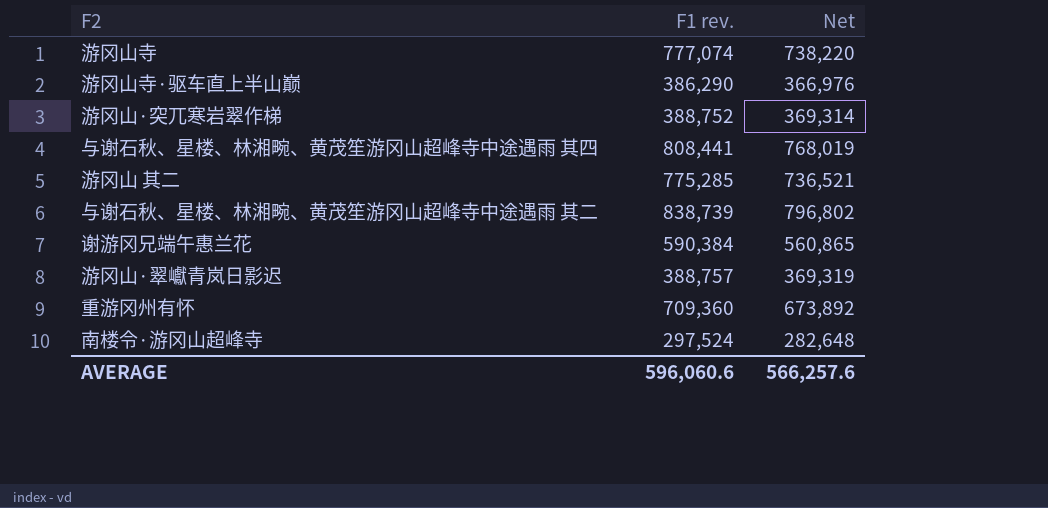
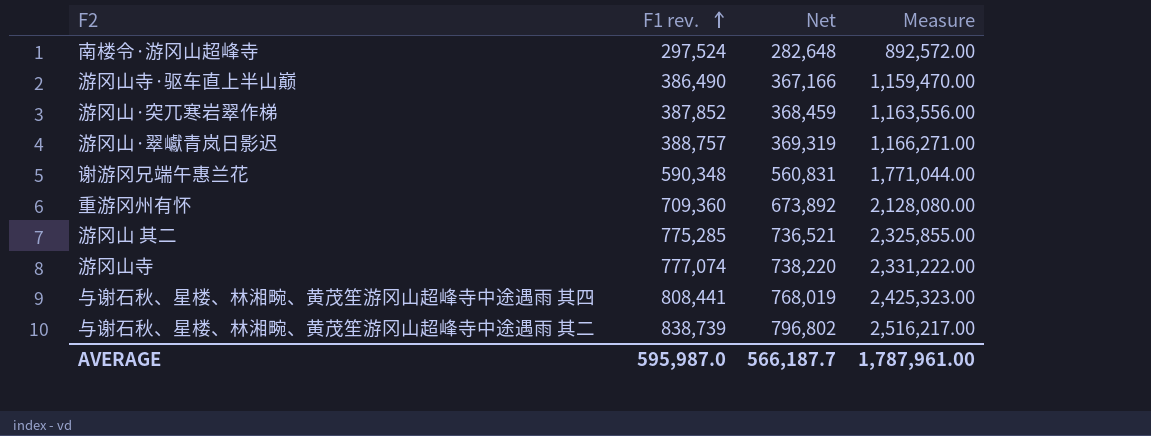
row order: none -> F1 rev. ascending
column Measure | formula: none -> [F1 rev.] * 3
游冈山寺·驱车直上半山巅 | F1 rev.: 386,290 -> 386,490
游冈山寺·驱车直上半山巅 | Net: 366,976 -> 367,166
游冈山·突兀寒岩翠作梯 | F1 rev.: 388,752 -> 387,852
游冈山·突兀寒岩翠作梯 | Net: 369,314 -> 368,459
谢游冈兄端午惠兰花 | F1 rev.: 590,384 -> 590,348
谢游冈兄端午惠兰花 | Net: 560,865 -> 560,831
AVERAGE | F1 rev.: 596,060.6 -> 595,987.0
AVERAGE | Net: 566,257.6 -> 566,187.7

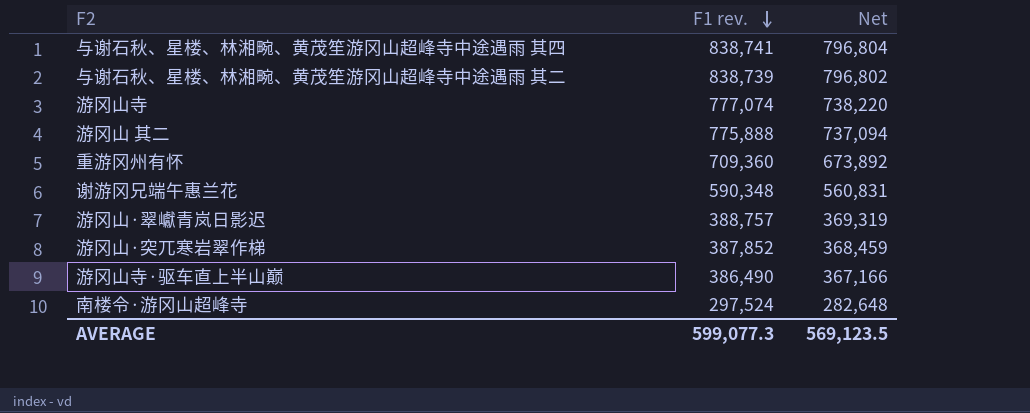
row order: F1 rev. ascending -> F1 rev. descending
column Measure | formula: [F1 rev.] * 3 -> none
与谢石秋、星楼、林湘畹、黄茂笙游冈山超峰寺中途遇雨 其四 | F1 rev.: 808,441 -> 838,741
与谢石秋、星楼、林湘畹、黄茂笙游冈山超峰寺中途遇雨 其四 | Net: 768,019 -> 796,804
游冈山 其二 | F1 rev.: 775,285 -> 775,888
游冈山 其二 | Net: 736,521 -> 737,094
AVERAGE | F1 rev.: 595,987.0 -> 599,077.3
AVERAGE | Net: 566,187.7 -> 569,123.5

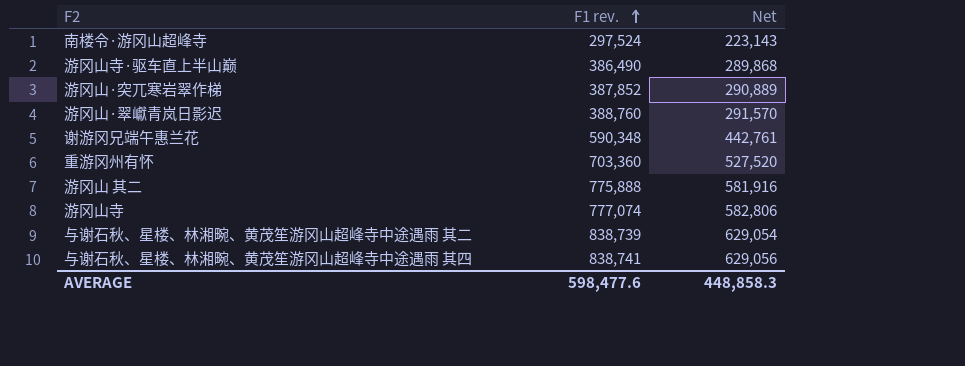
row order: F1 rev. descending -> F1 rev. ascending
column Net | formula: [F1 rev.] * 0.95 -> [F1 rev.] * 0.75
游冈山·翠巘青岚日影迟 | F1 rev.: 388,757 -> 388,760
重游冈州有怀 | F1 rev.: 709,360 -> 703,360
AVERAGE | F1 rev.: 599,077.3 -> 598,477.6
AVERAGE | Net: 569,123.5 -> 448,858.3

